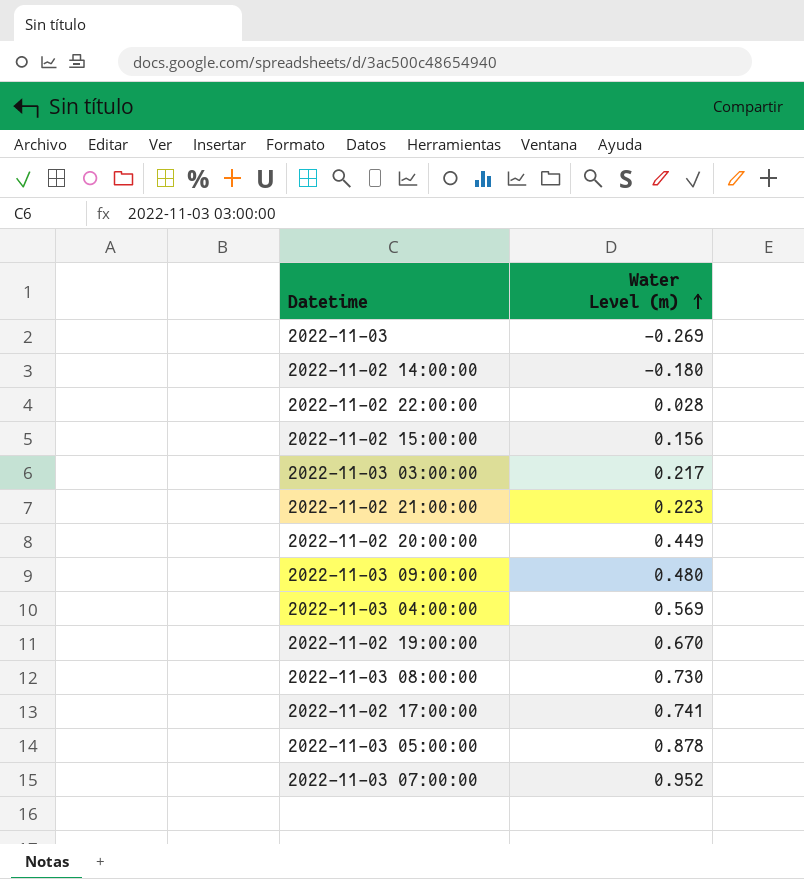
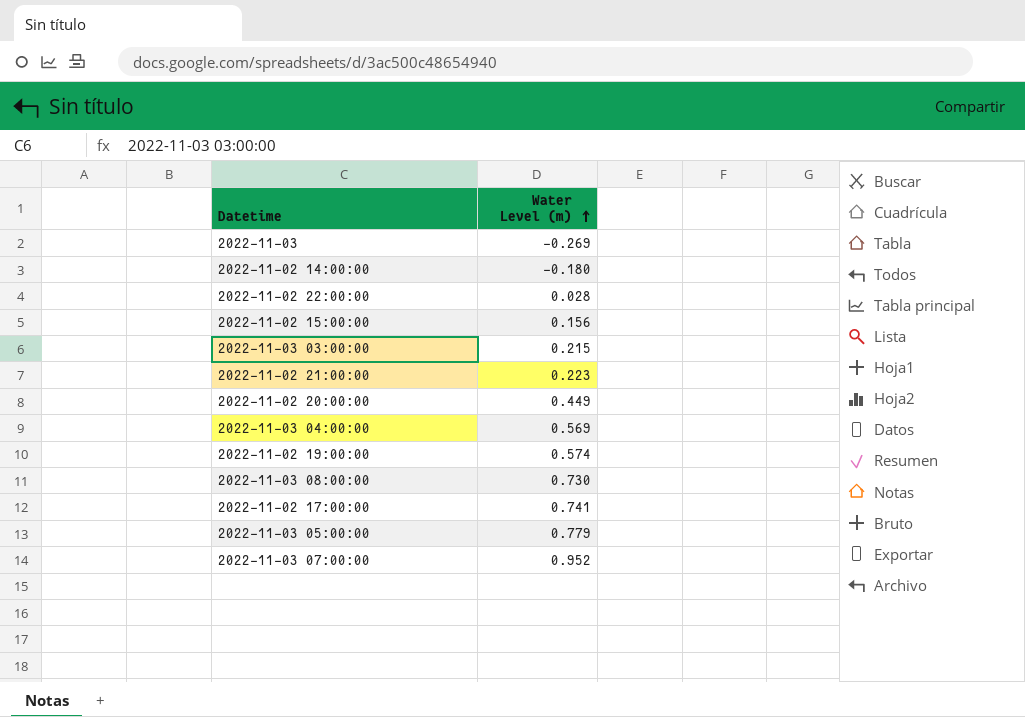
row 2022-11-03 09:00:00: 0.480 -> none
2022-11-03 03:00:00 | Water Level (m): 0.217 -> 0.215
2022-11-02 19:00:00 | Water Level (m): 0.670 -> 0.574
2022-11-03 05:00:00 | Water Level (m): 0.878 -> 0.779

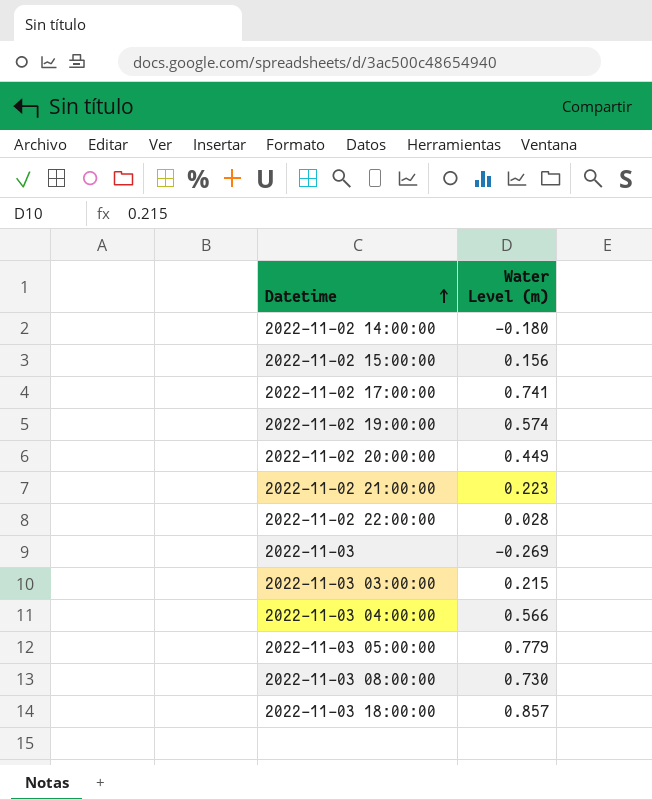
row order: Water Level (m) ascending -> Datetime ascending
row 2022-11-03 07:00:00: 0.952 -> none
2022-11-03 04:00:00 | Water Level (m): 0.569 -> 0.566
row 2022-11-03 18:00:00: none -> 0.857

